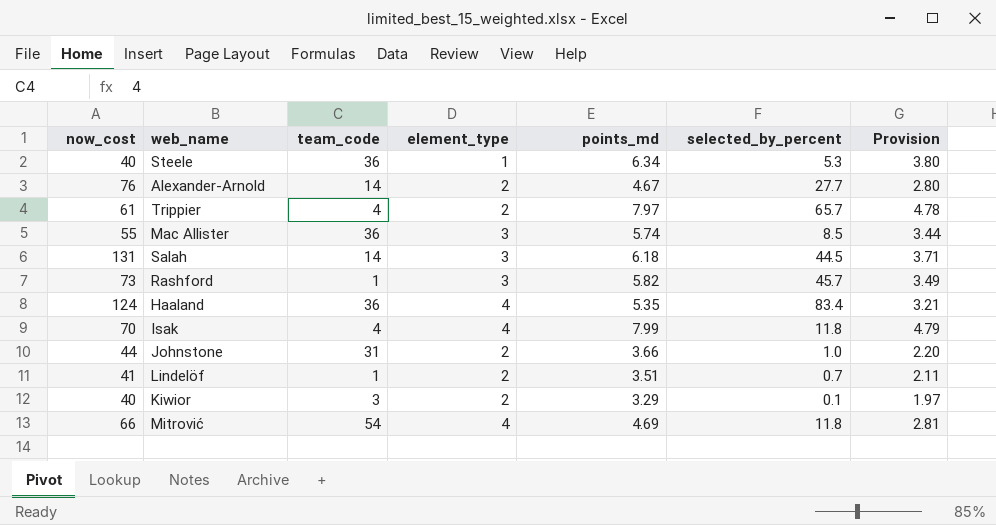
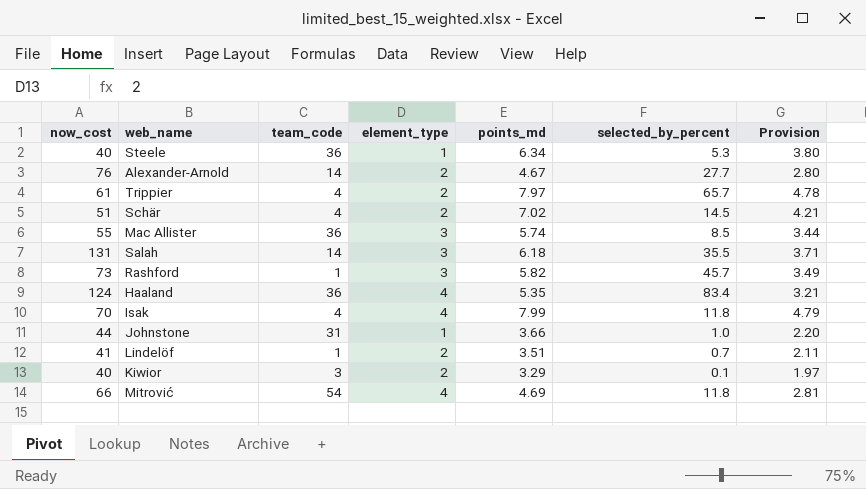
row Schär: none -> 51 | 4 | 2 | 7.02 | 14.5 | 4.21
Salah | selected_by_percent: 44.5 -> 35.5
Johnstone | element_type: 2 -> 1

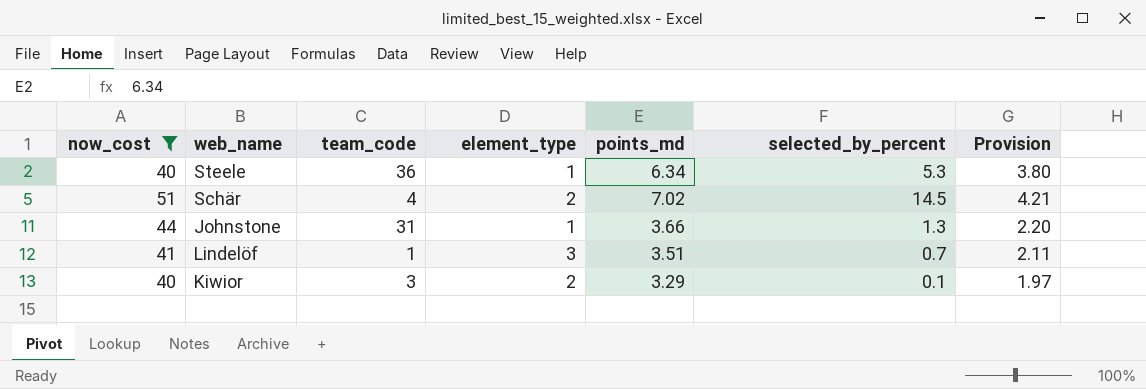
filter: none -> now_cost <= 51
Johnstone | selected_by_percent: 1.0 -> 1.3
Lindelöf | element_type: 2 -> 3

